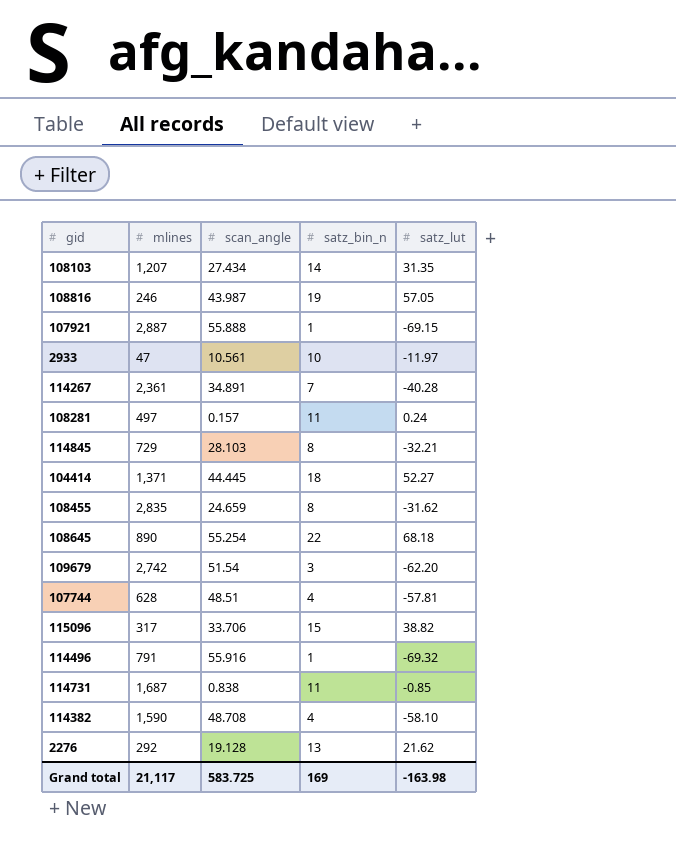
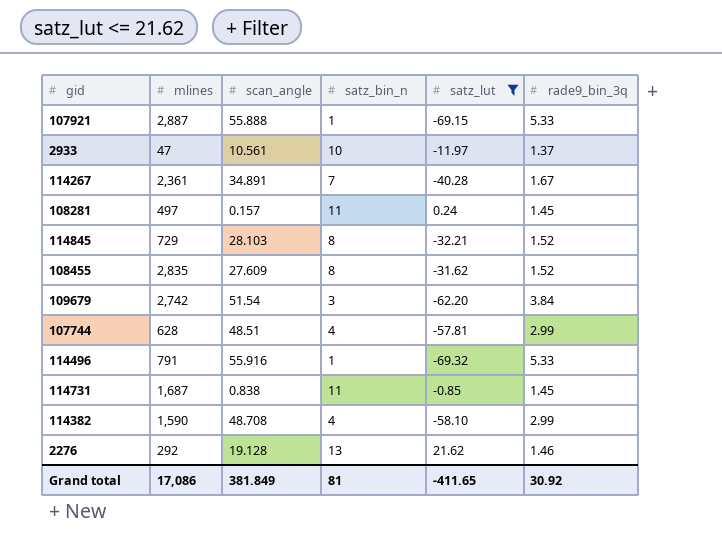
filter: none -> satz_lut <= 21.62
column rade9_bin_3q | position: none -> 6
108455 | scan_angle: 24.659 -> 27.609
Grand total | mlines: 21,117 -> 17,086
Grand total | scan_angle: 583.725 -> 381.849
Grand total | satz_bin_n: 169 -> 81
Grand total | satz_lut: -163.98 -> -411.65

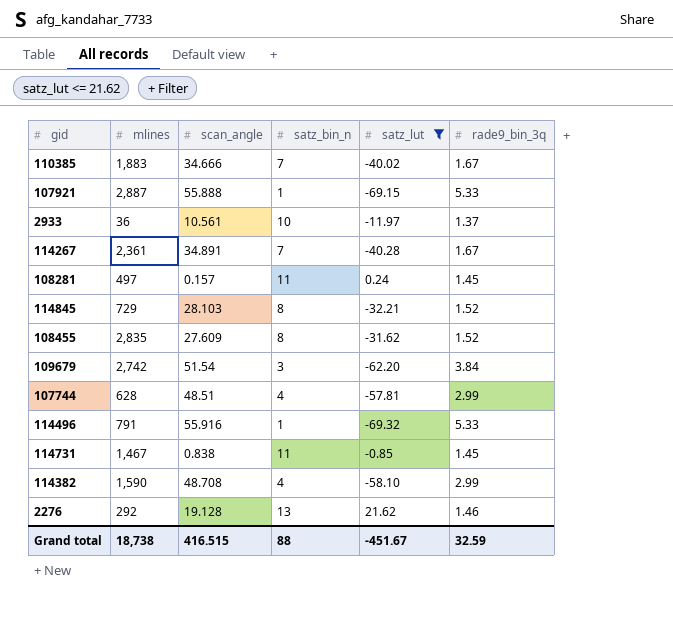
row 110385: none -> 1,883 | 34.666 | 7 | -40.02 | 1.67
2933 | mlines: 47 -> 36
114731 | mlines: 1,687 -> 1,467
Grand total | mlines: 17,086 -> 18,738
Grand total | scan_angle: 381.849 -> 416.515
Grand total | satz_bin_n: 81 -> 88
Grand total | satz_lut: -411.65 -> -451.67
Grand total | rade9_bin_3q: 30.92 -> 32.59

